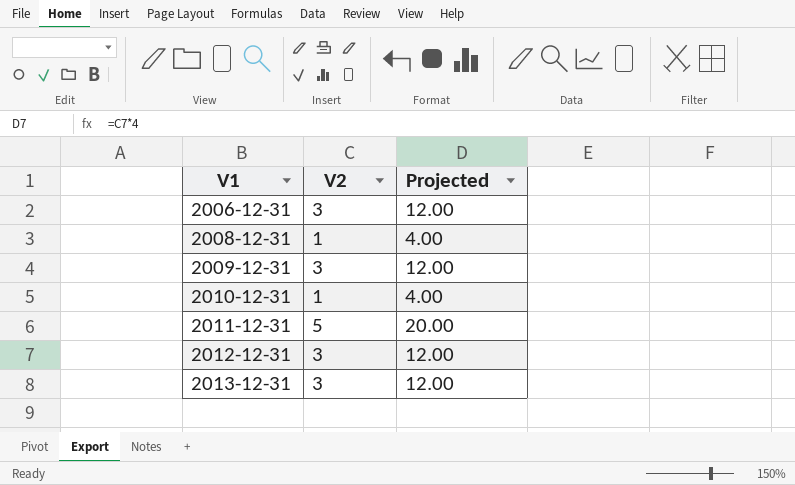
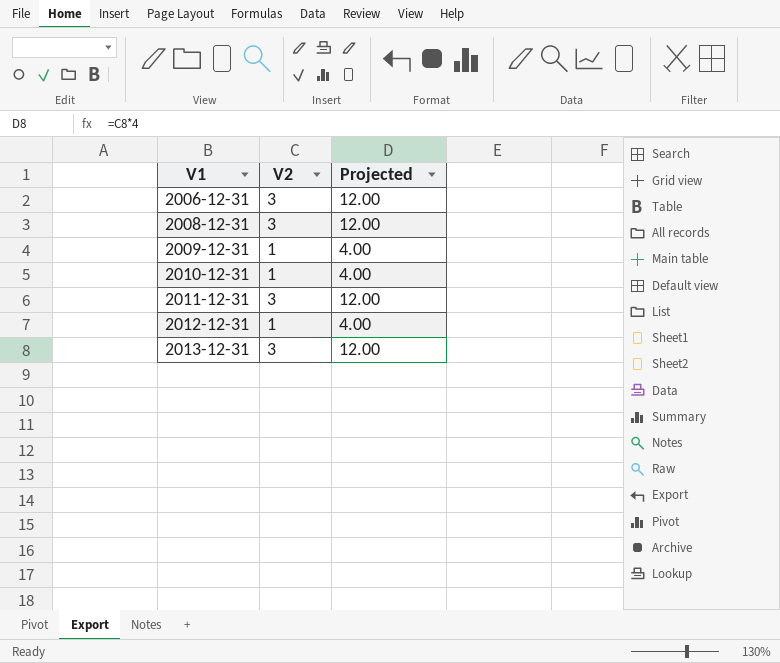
2008-12-31 | V2: 1 -> 3
2008-12-31 | Projected: 4.00 -> 12.00
2009-12-31 | V2: 3 -> 1
2009-12-31 | Projected: 12.00 -> 4.00
2011-12-31 | V2: 5 -> 3
2011-12-31 | Projected: 20.00 -> 12.00
2012-12-31 | V2: 3 -> 1
2012-12-31 | Projected: 12.00 -> 4.00

